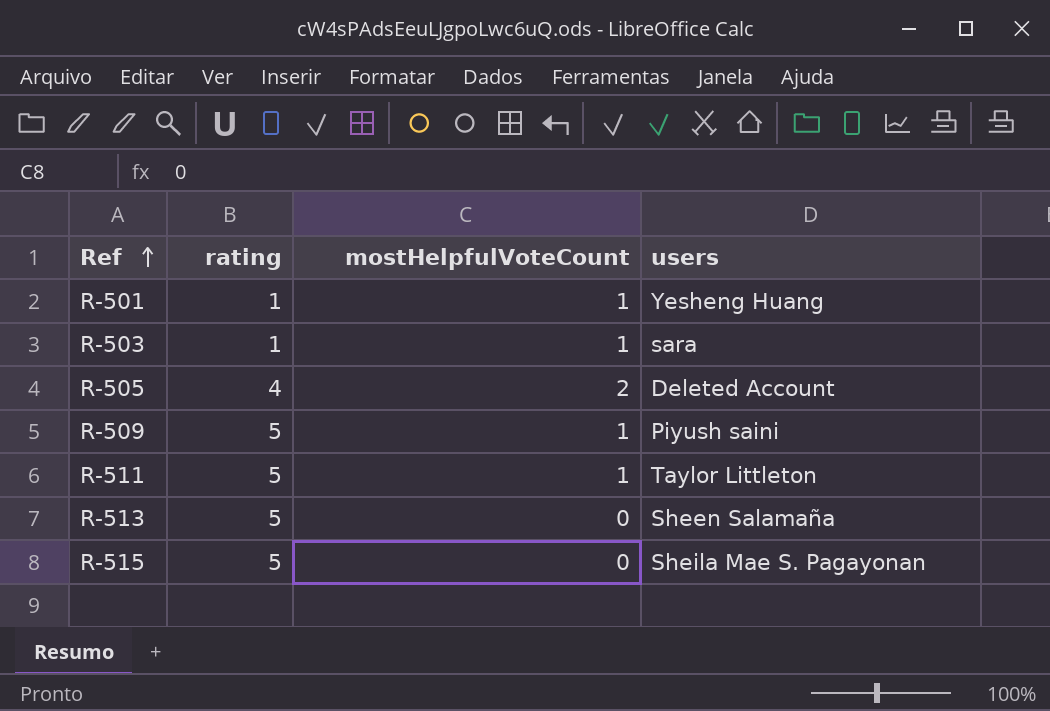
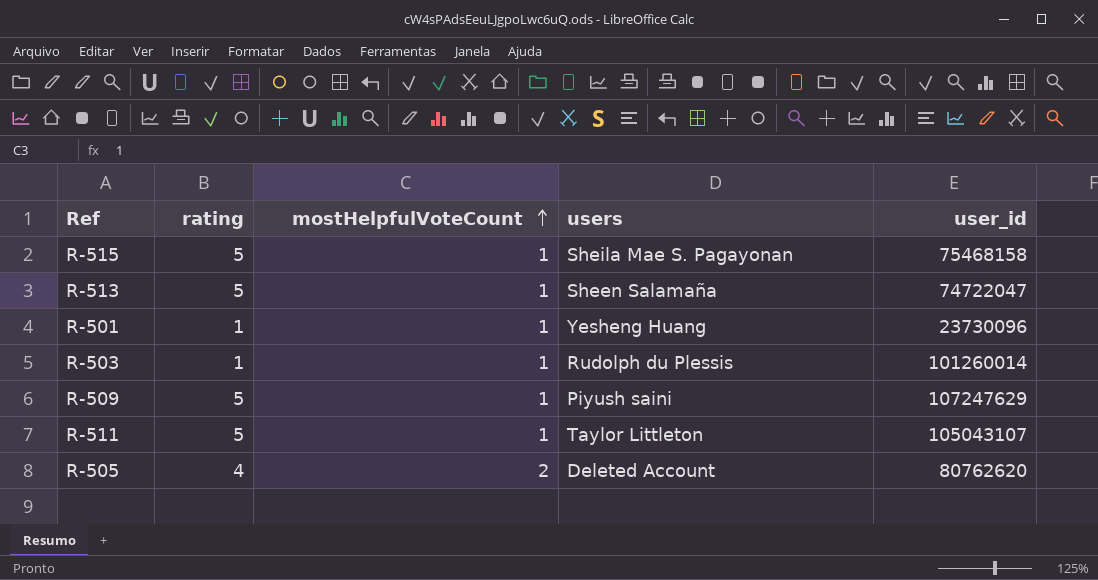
row order: Ref ascending -> mostHelpfulVoteCount ascending
column user_id | position: none -> 5
R-515 | mostHelpfulVoteCount: 0 -> 1
R-513 | mostHelpfulVoteCount: 0 -> 1
R-503 | users: sara -> Rudolph du Plessis

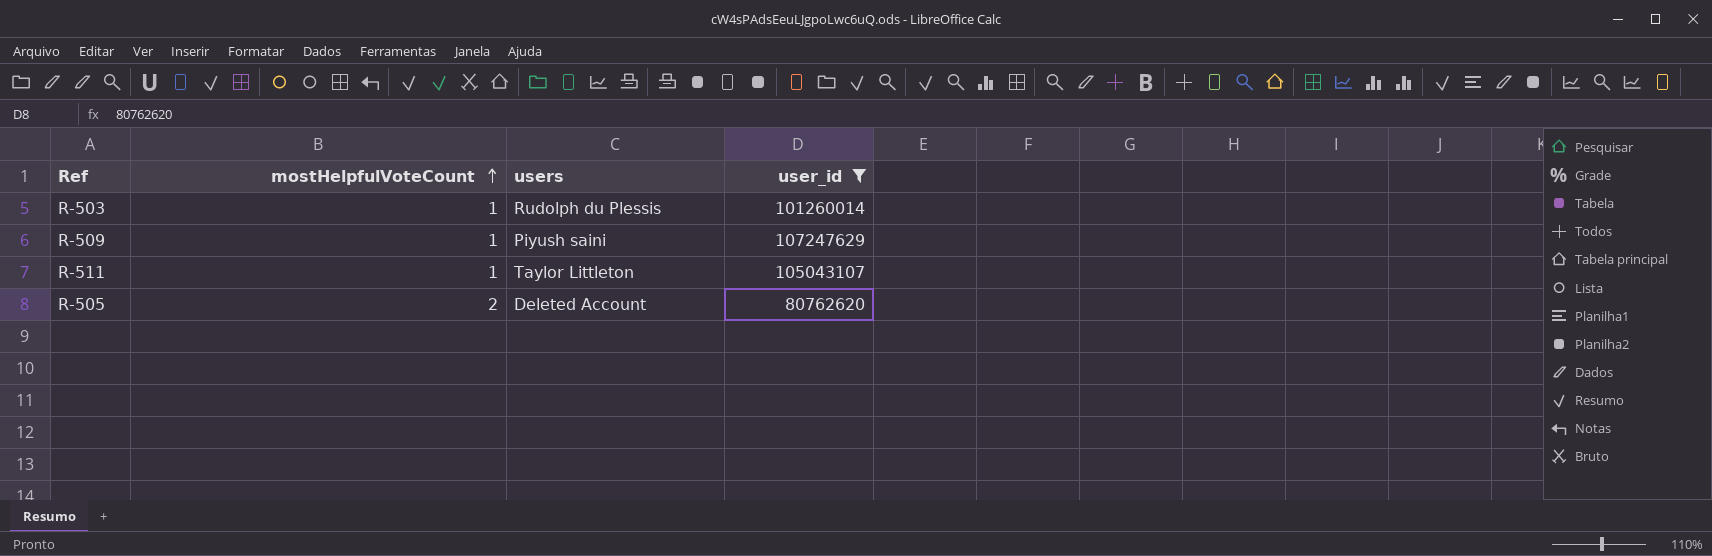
filter: none -> user_id >= 80762620
column rating | position: 2 -> none

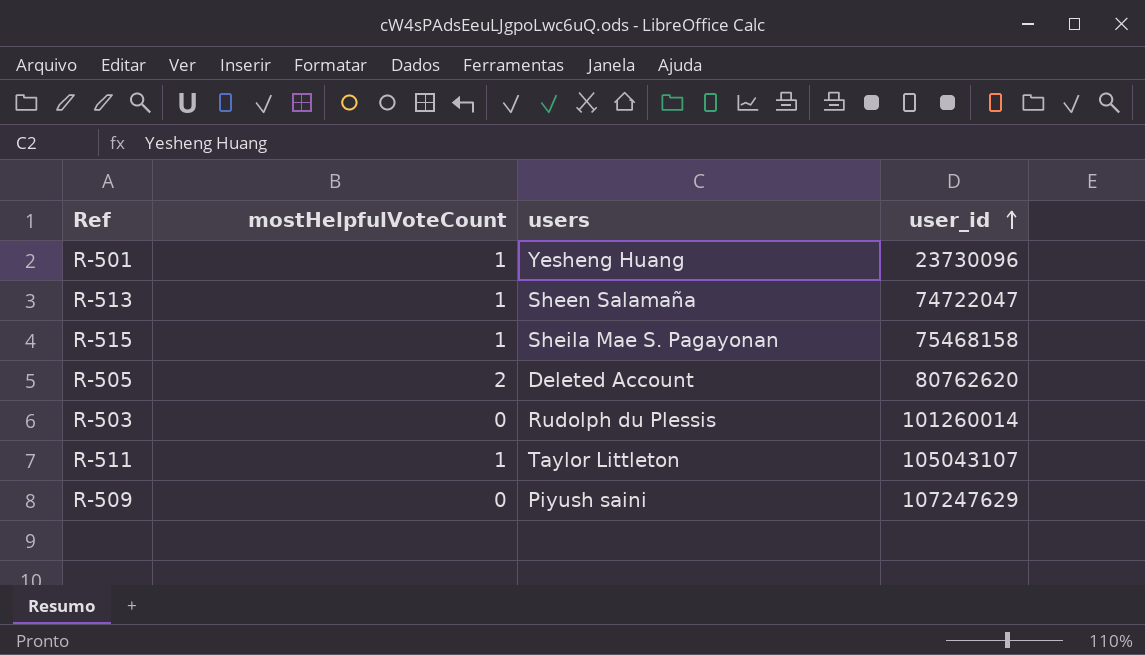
filter: user_id >= 80762620 -> none
row order: mostHelpfulVoteCount ascending -> user_id ascending
R-503 | mostHelpfulVoteCount: 1 -> 0
R-509 | mostHelpfulVoteCount: 1 -> 0

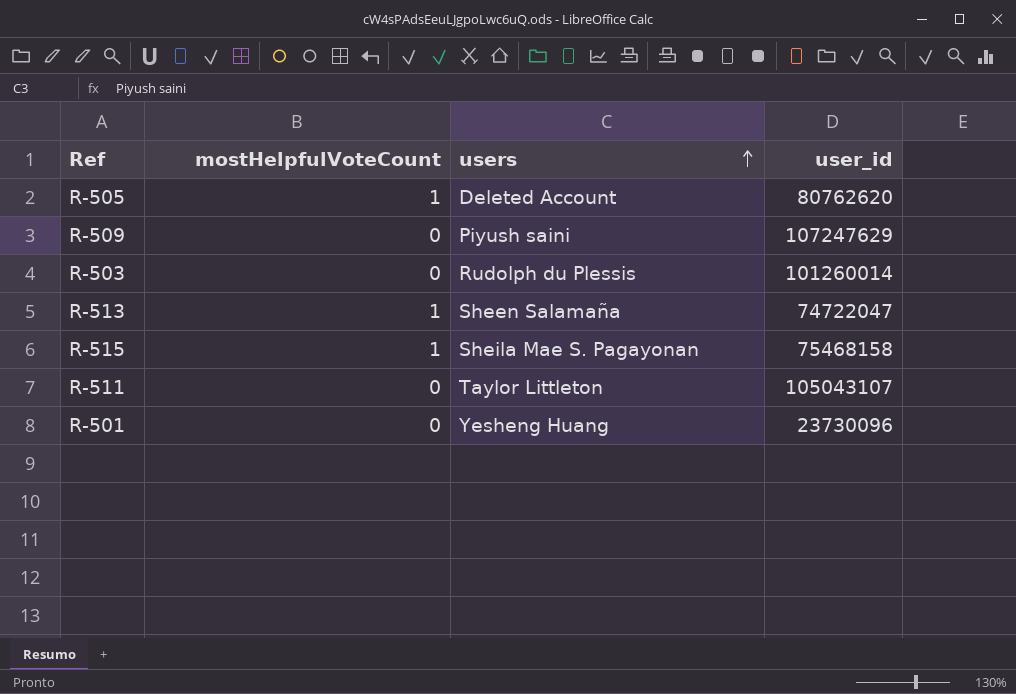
row order: user_id ascending -> users ascending
R-505 | mostHelpfulVoteCount: 2 -> 1
R-511 | mostHelpfulVoteCount: 1 -> 0
R-501 | mostHelpfulVoteCount: 1 -> 0

